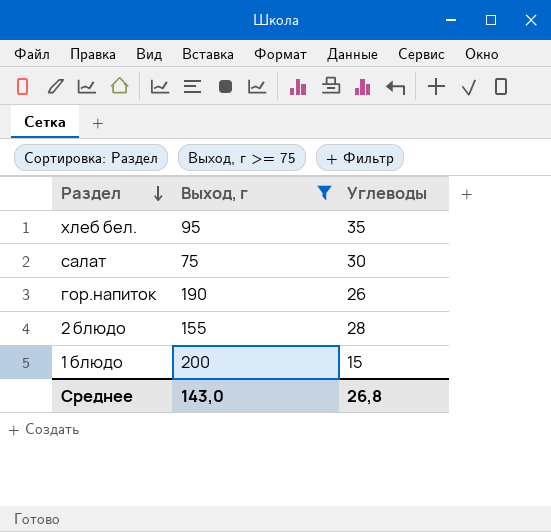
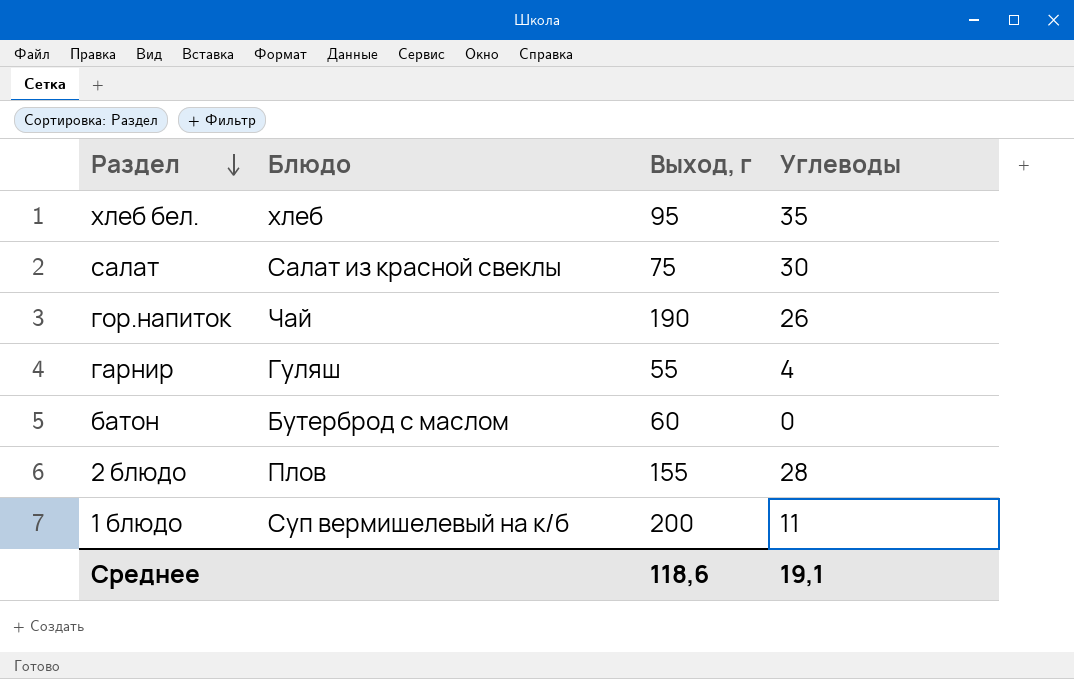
filter: Выход, г >= 75 -> none
column Блюдо | position: none -> 2
1 блюдо | Углеводы: 15 -> 11
Среднее | Выход, г: 143,0 -> 118,6
Среднее | Углеводы: 26,8 -> 19,1

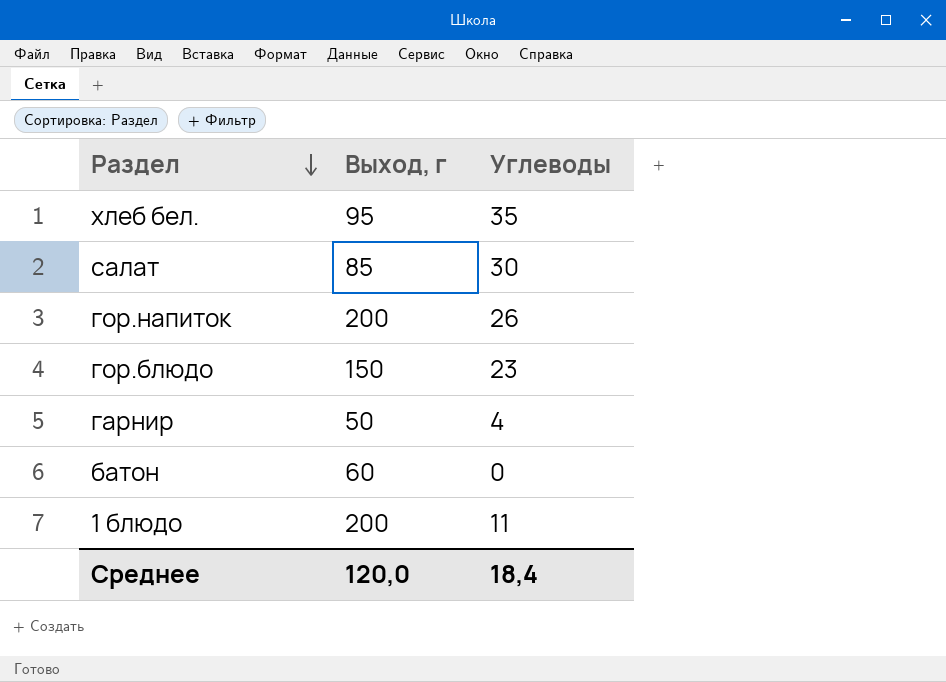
column Блюдо | position: 2 -> none
row 2 блюдо: Плов | 155 | 28 -> none
салат | Выход, г: 75 -> 85
гор.напиток | Выход, г: 190 -> 200
row гор.блюдо: none -> 150 | 23
гарнир | Выход, г: 55 -> 50
Среднее | Выход, г: 118,6 -> 120,0
Среднее | Углеводы: 19,1 -> 18,4

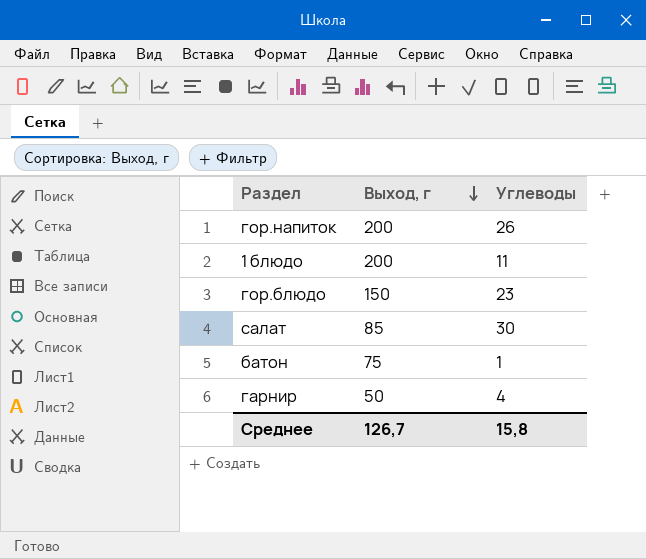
row order: Раздел descending -> Выход, г descending
row хлеб бел.: 95 | 35 -> none
батон | Выход, г: 60 -> 75
батон | Углеводы: 0 -> 1
Среднее | Выход, г: 120,0 -> 126,7
Среднее | Углеводы: 18,4 -> 15,8

